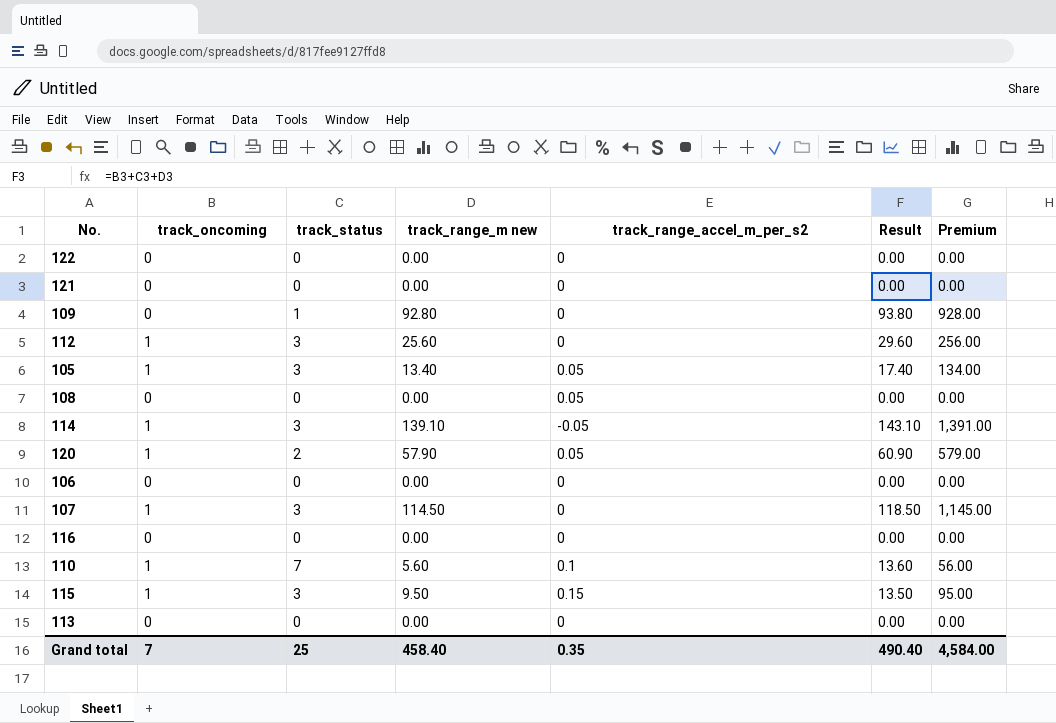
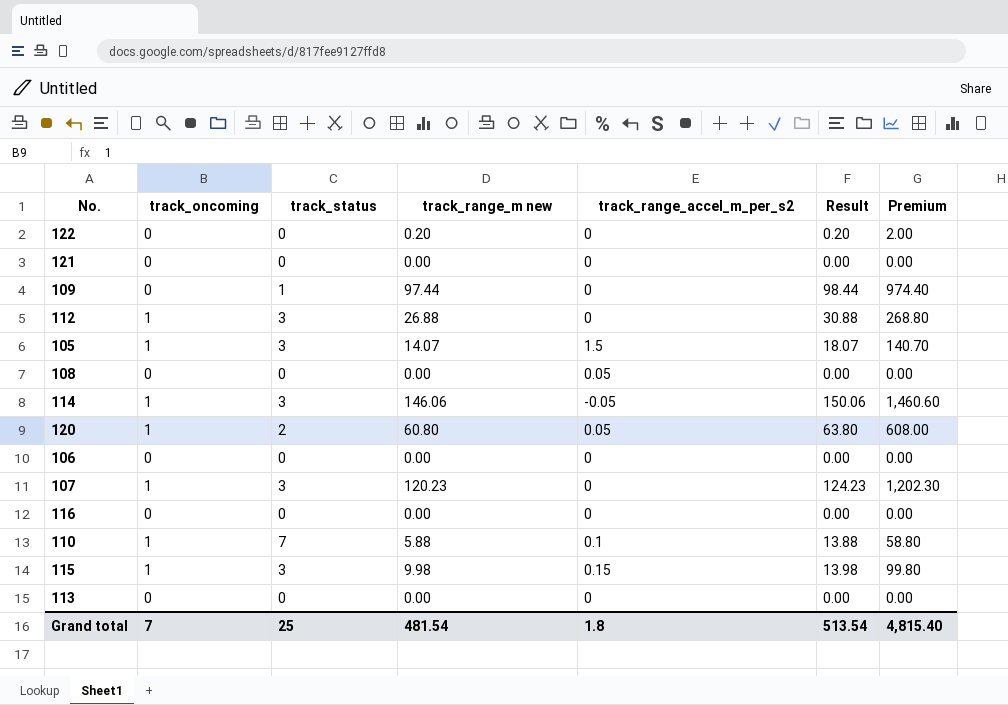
122 | track_range_m new: 0.00 -> 0.20
122 | Result: 0.00 -> 0.20
122 | Premium: 0.00 -> 2.00
109 | track_range_m new: 92.80 -> 97.44
109 | Result: 93.80 -> 98.44
109 | Premium: 928.00 -> 974.40
112 | track_range_m new: 25.60 -> 26.88
112 | Result: 29.60 -> 30.88
112 | Premium: 256.00 -> 268.80
105 | track_range_m new: 13.40 -> 14.07
105 | track_range_accel_m_per_s2: 0.05 -> 1.5
105 | Result: 17.40 -> 18.07
105 | Premium: 134.00 -> 140.70
114 | track_range_m new: 139.10 -> 146.06
114 | Result: 143.10 -> 150.06
114 | Premium: 1,391.00 -> 1,460.60
120 | track_range_m new: 57.90 -> 60.80
120 | Result: 60.90 -> 63.80
120 | Premium: 579.00 -> 608.00
107 | track_range_m new: 114.50 -> 120.23
107 | Result: 118.50 -> 124.23
107 | Premium: 1,145.00 -> 1,202.30
110 | track_range_m new: 5.60 -> 5.88
110 | Result: 13.60 -> 13.88
110 | Premium: 56.00 -> 58.80
115 | track_range_m new: 9.50 -> 9.98
115 | Result: 13.50 -> 13.98
115 | Premium: 95.00 -> 99.80
Grand total | track_range_m new: 458.40 -> 481.54
Grand total | track_range_accel_m_per_s2: 0.35 -> 1.8
Grand total | Result: 490.40 -> 513.54
Grand total | Premium: 4,584.00 -> 4,815.40

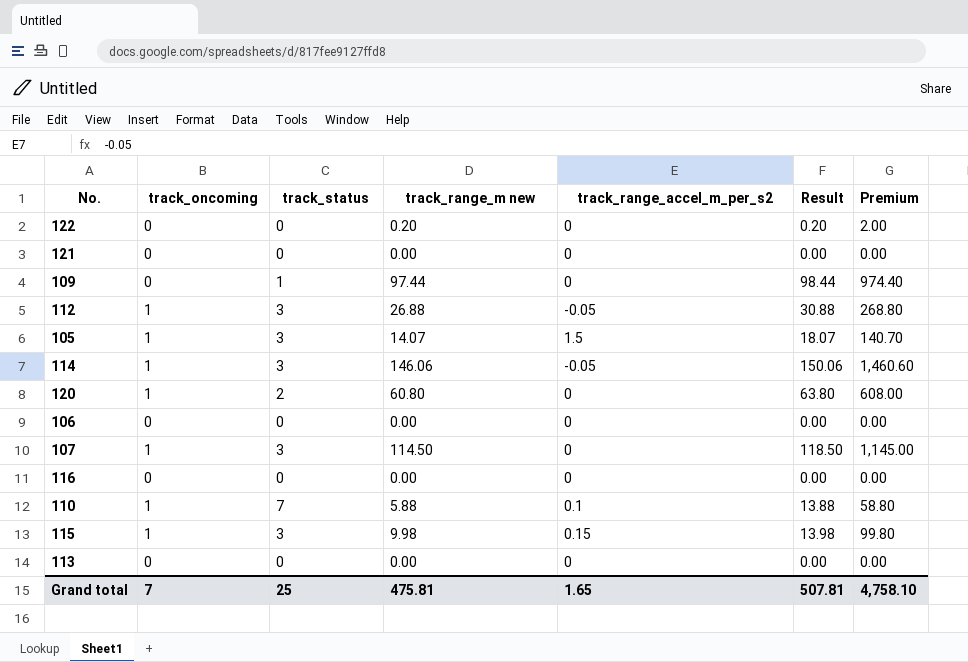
row 108: 0 | 0 | 0.00 | 0.05 | 0.00 | 0.00 -> none
112 | track_range_accel_m_per_s2: 0 -> -0.05
120 | track_range_accel_m_per_s2: 0.05 -> 0
107 | track_range_m new: 120.23 -> 114.50
107 | Result: 124.23 -> 118.50
107 | Premium: 1,202.30 -> 1,145.00
Grand total | track_range_m new: 481.54 -> 475.81
Grand total | track_range_accel_m_per_s2: 1.8 -> 1.65
Grand total | Result: 513.54 -> 507.81
Grand total | Premium: 4,815.40 -> 4,758.10

